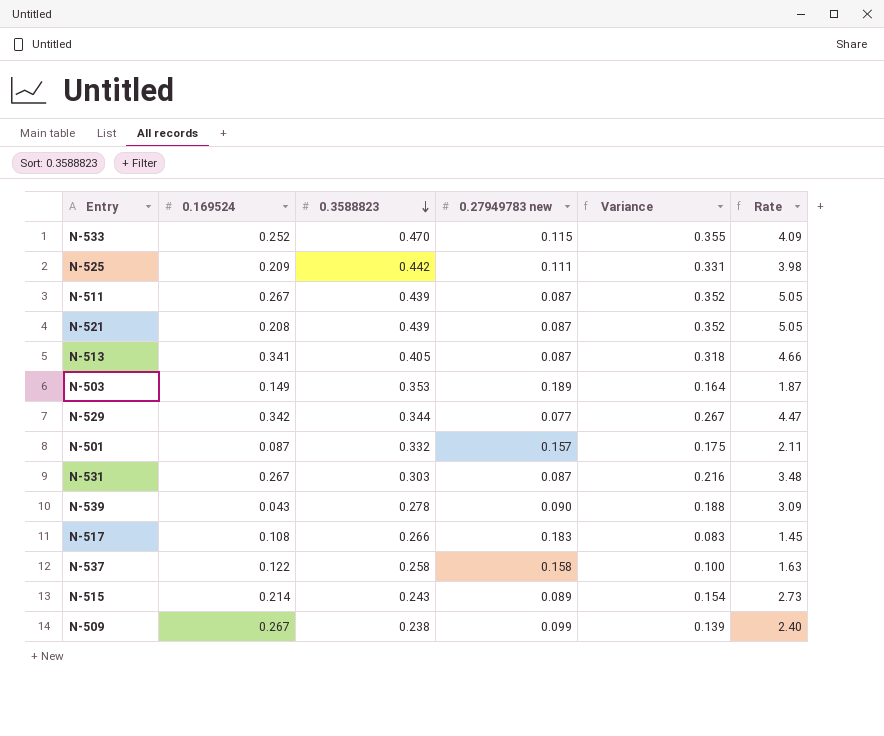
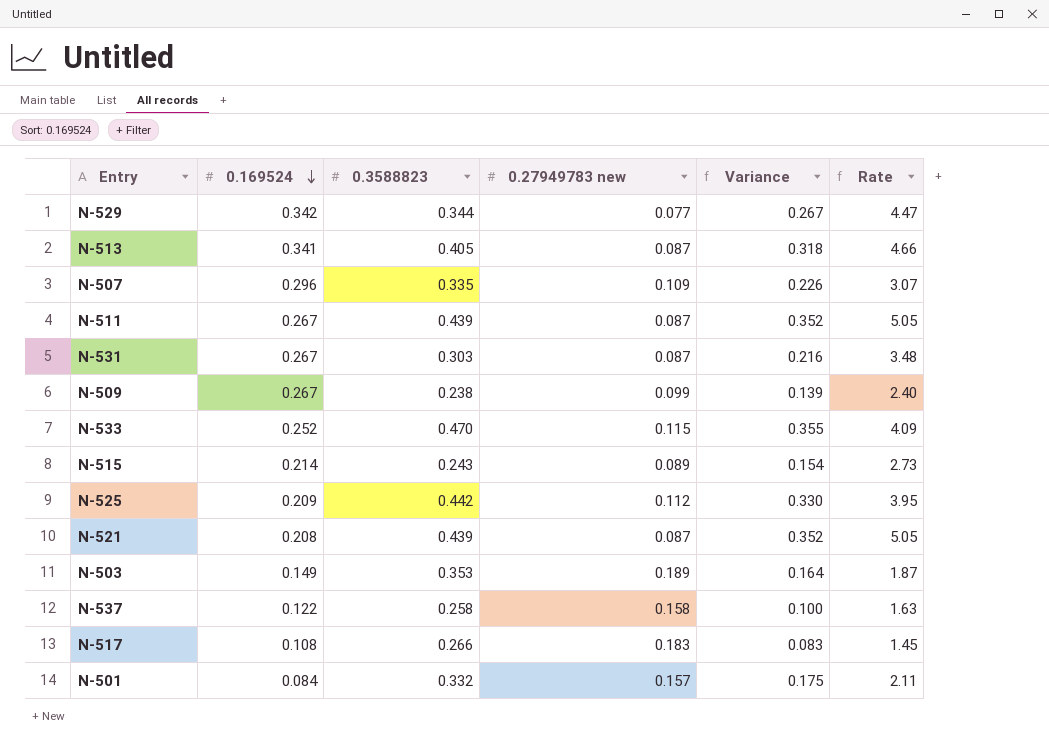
row order: 0.3588823 descending -> 0.169524 descending
row N-539: 0.043 | 0.278 | 0.090 | 0.188 | 3.09 -> none
row N-507: none -> 0.296 | 0.335 | 0.109 | 0.226 | 3.07
N-525 | 0.27949783 new: 0.111 -> 0.112
N-525 | Variance: 0.331 -> 0.330
N-525 | Rate: 3.98 -> 3.95
N-501 | 0.169524: 0.087 -> 0.084

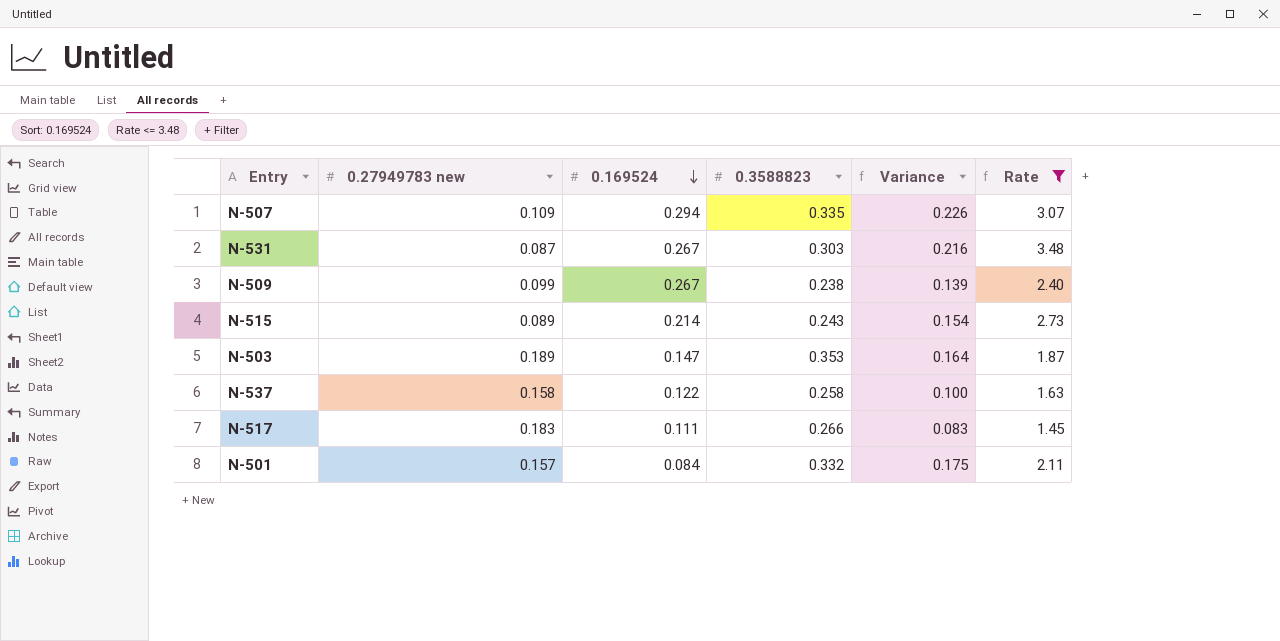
filter: none -> Rate <= 3.48
column 0.27949783 new | position: 4 -> 2
N-507 | 0.169524: 0.296 -> 0.294
N-503 | 0.169524: 0.149 -> 0.147
N-517 | 0.169524: 0.108 -> 0.111

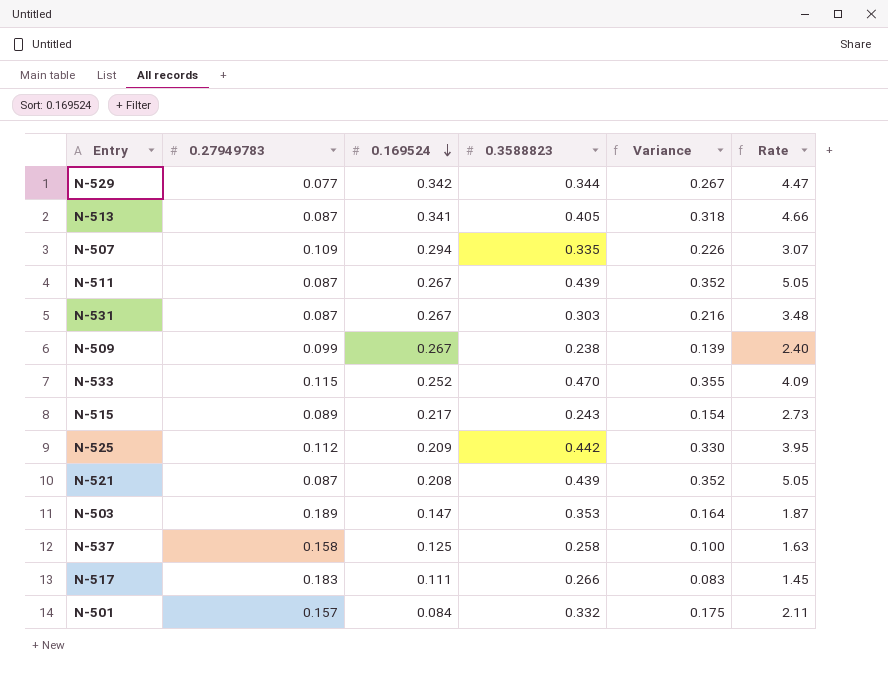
filter: Rate <= 3.48 -> none
column name: 0.27949783 new -> 0.27949783
N-515 | 0.169524: 0.214 -> 0.217
N-537 | 0.169524: 0.122 -> 0.125

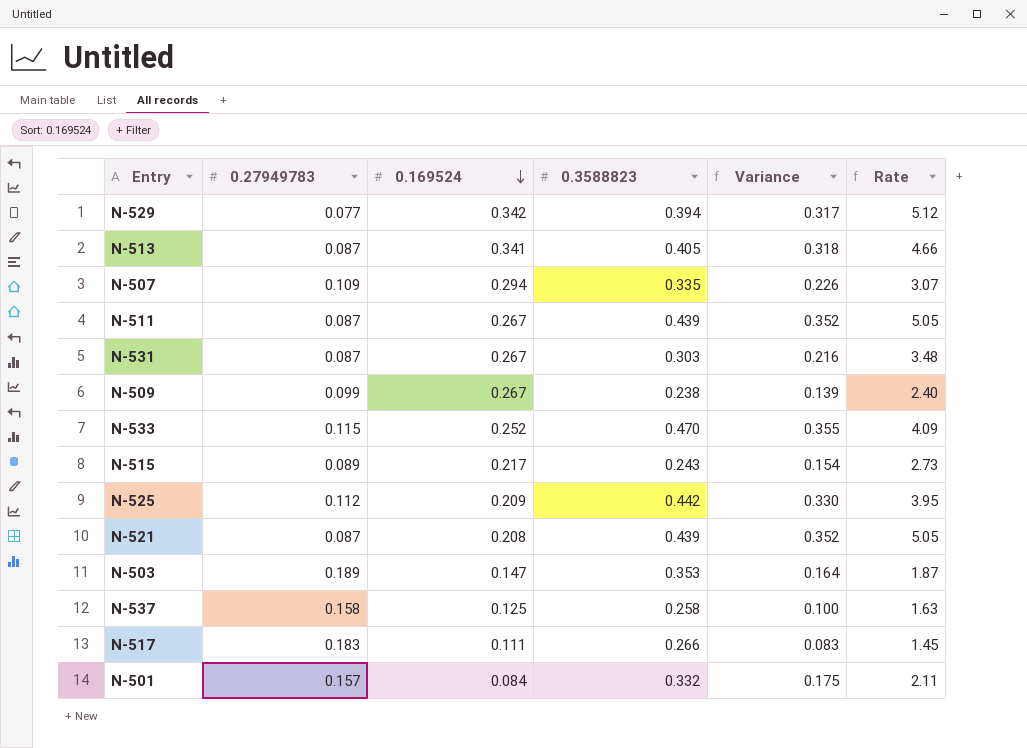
N-529 | 0.3588823: 0.344 -> 0.394
N-529 | Variance: 0.267 -> 0.317
N-529 | Rate: 4.47 -> 5.12

